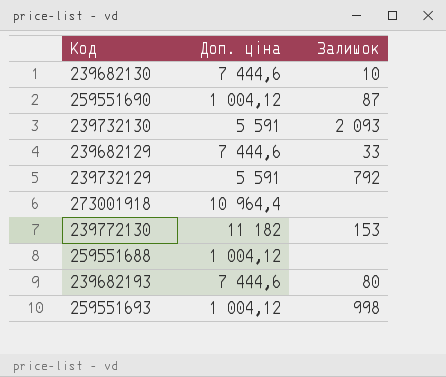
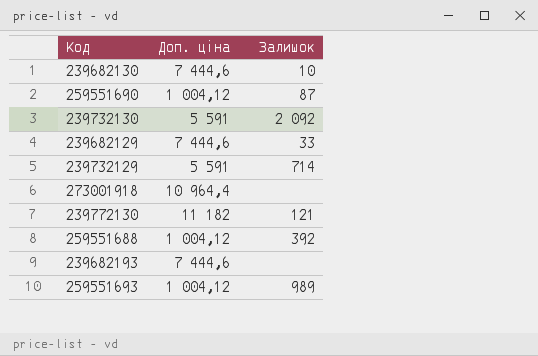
239732130 | Залишок: 2 093 -> 2 092
239732129 | Залишок: 792 -> 714
239772130 | Залишок: 153 -> 121
259551688 | Залишок: none -> 392
239682193 | Залишок: 80 -> none
259551693 | Залишок: 998 -> 989

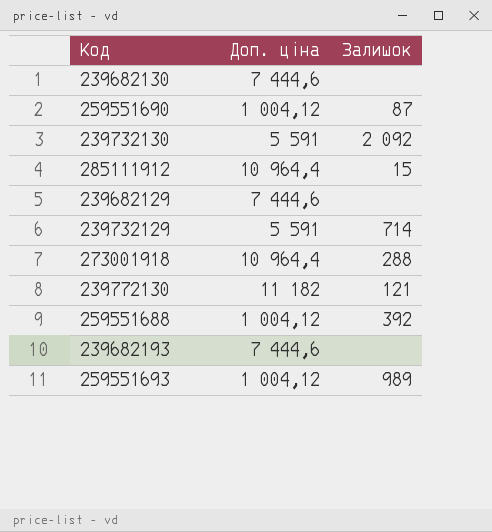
239682130 | Залишок: 10 -> none
row 285111912: none -> 10 964,4 | 15
239682129 | Залишок: 33 -> none
273001918 | Залишок: none -> 288

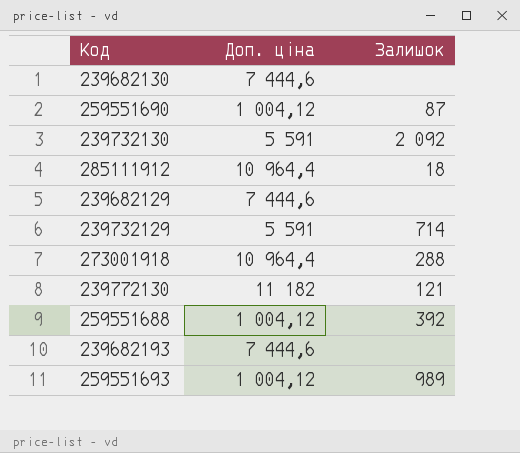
285111912 | Залишок: 15 -> 18

